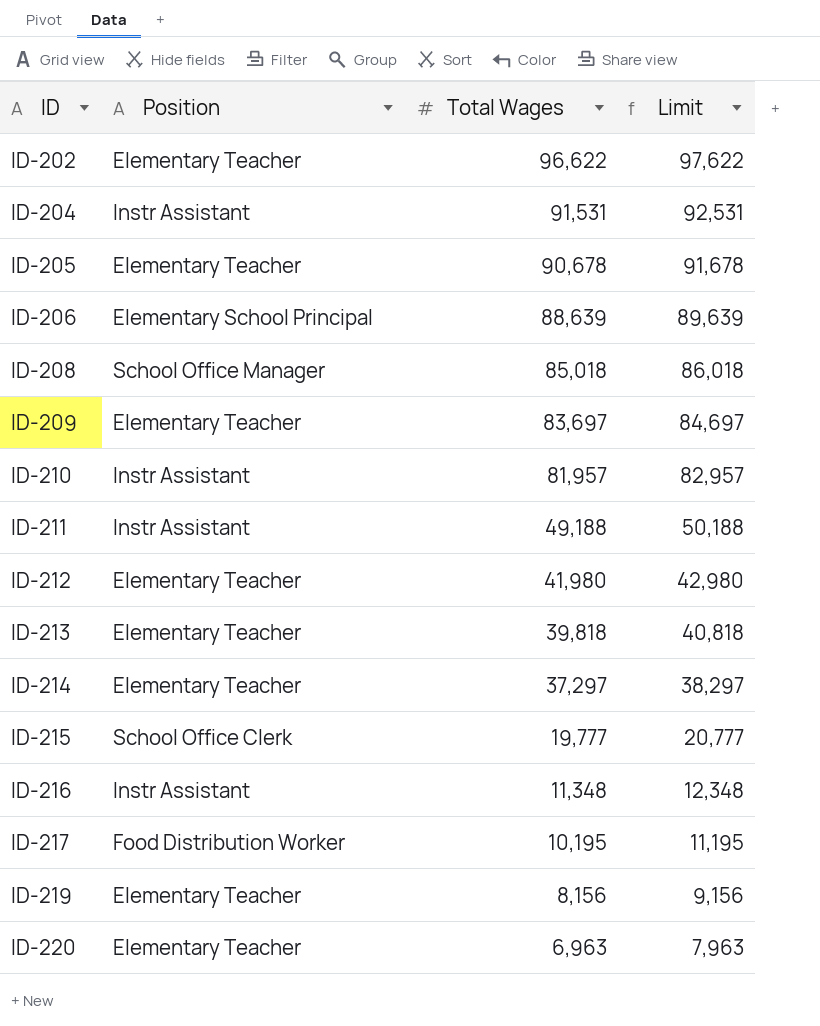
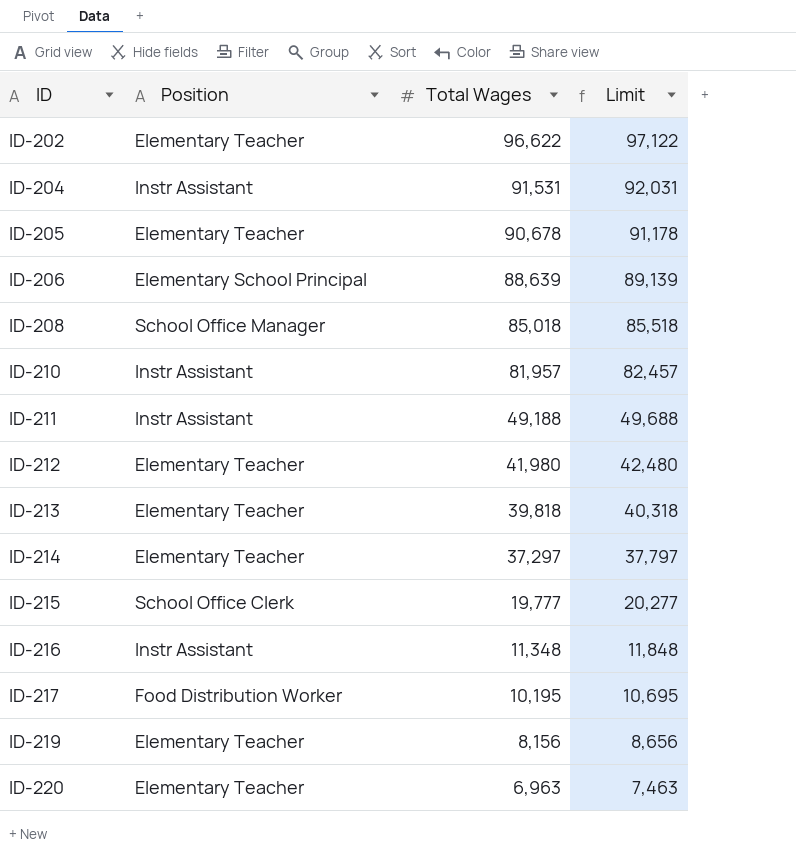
column Limit | formula: [Total Wages] + 1000 -> [Total Wages] + 500
row ID-209: Elementary Teacher | 83,697 | 84,697 -> none

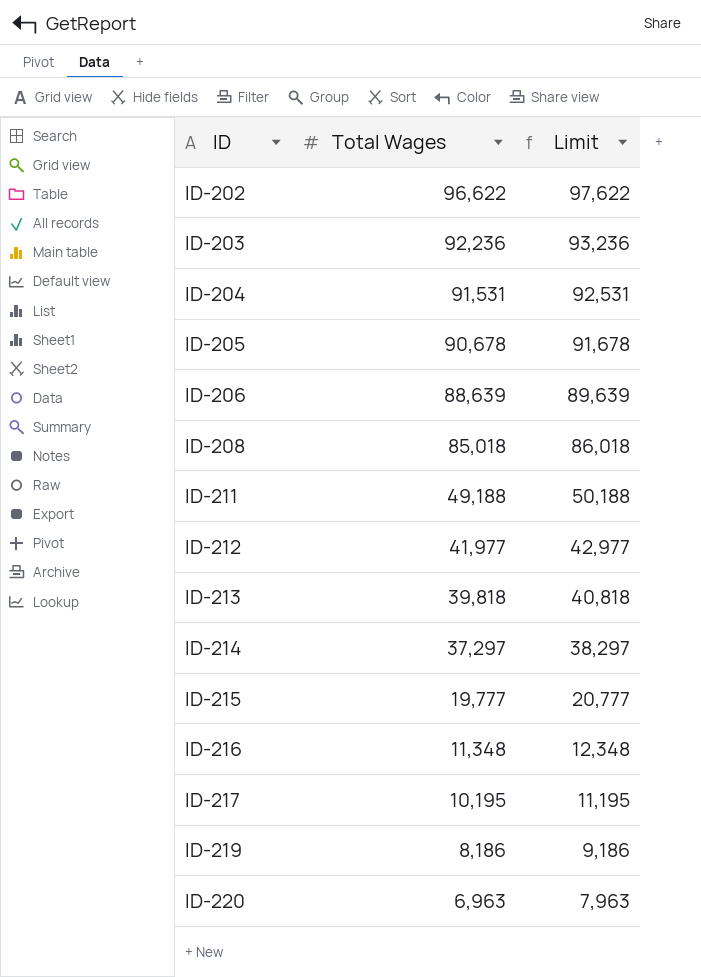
column Position | position: 2 -> none
column Limit | formula: [Total Wages] + 500 -> [Total Wages] + 1000
row ID-210: Instr Assistant | 81,957 | 82,457 -> none
row ID-203: none -> 92,236 | 93,236
ID-212 | Total Wages: 41,980 -> 41,977
ID-219 | Total Wages: 8,156 -> 8,186

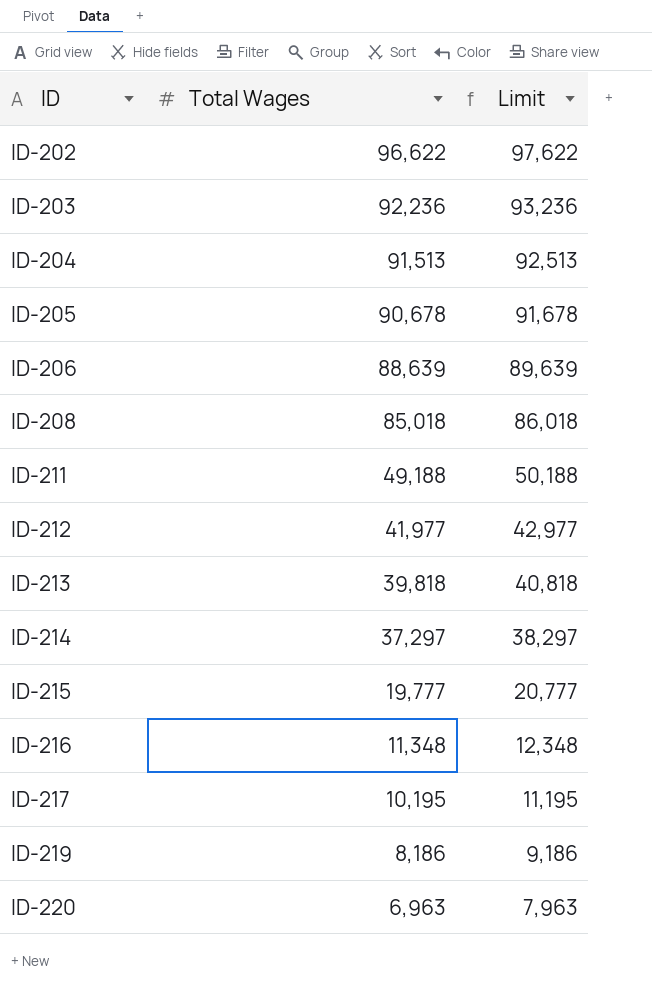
ID-204 | Total Wages: 91,531 -> 91,513
ID-204 | Limit: 92,531 -> 92,513

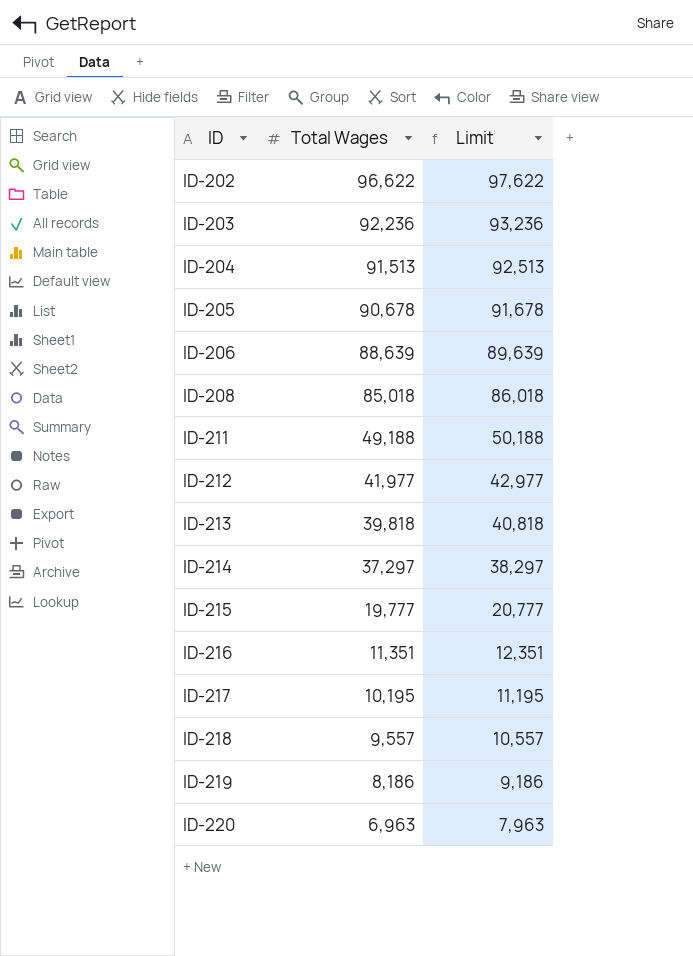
ID-216 | Total Wages: 11,348 -> 11,351
ID-216 | Limit: 12,348 -> 12,351
row ID-218: none -> 9,557 | 10,557

